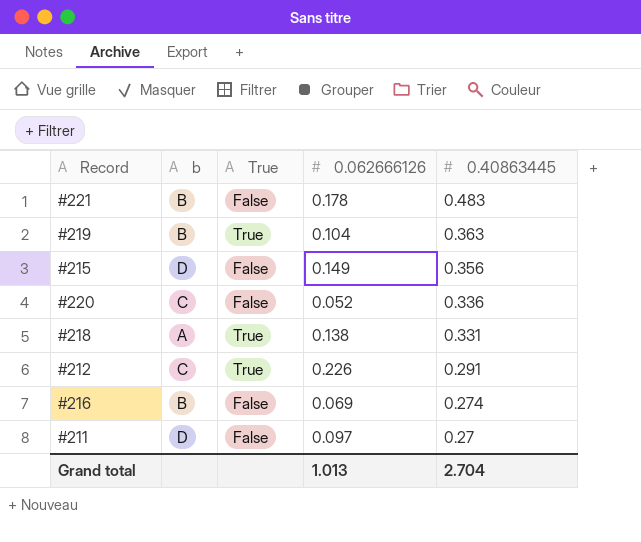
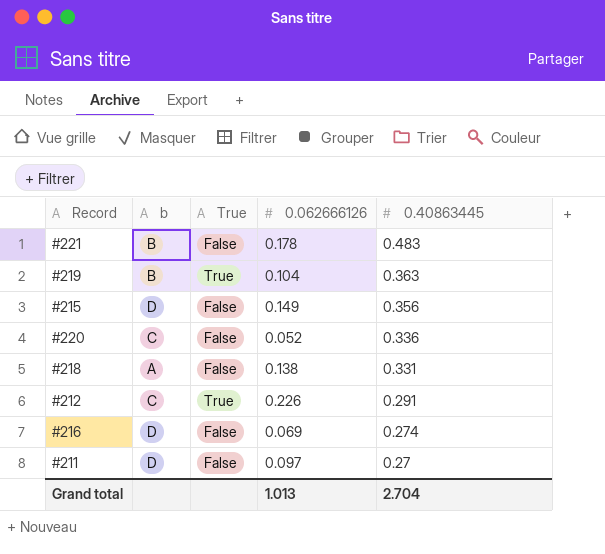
#218 | True: True -> False
#216 | b: B -> D

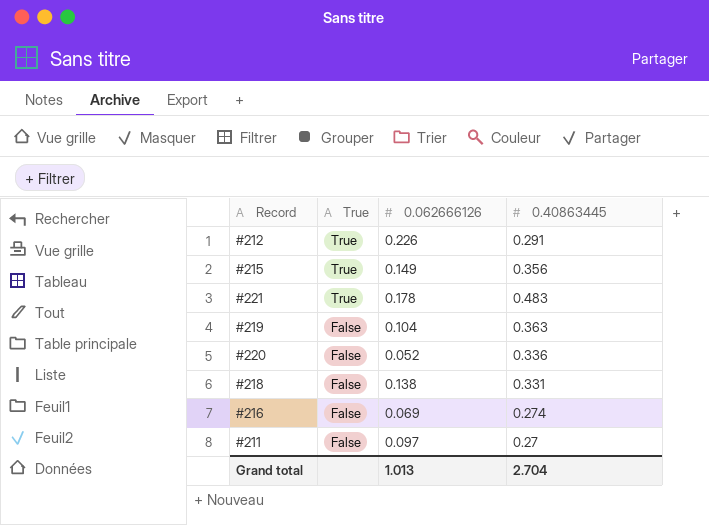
row order: 0.40863445 descending -> True descending
column b | position: 2 -> none
#215 | True: False -> True
#221 | True: False -> True
#219 | True: True -> False

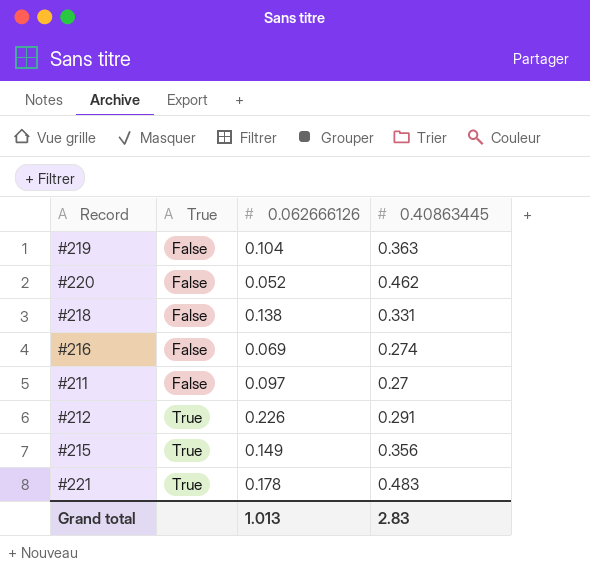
row order: True descending -> True ascending
#220 | 0.40863445: 0.336 -> 0.462
Grand total | 0.40863445: 2.704 -> 2.83

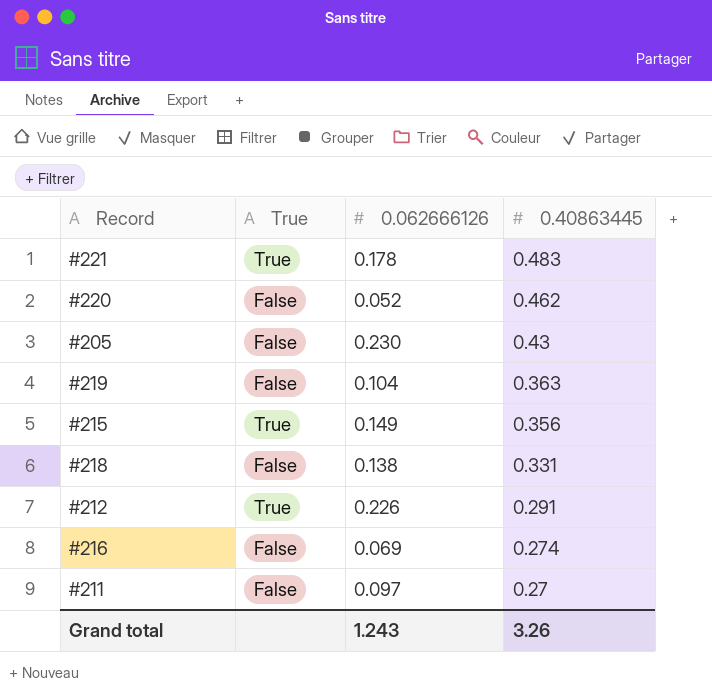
row order: True ascending -> 0.40863445 descending
row #205: none -> False | 0.230 | 0.43
Grand total | 0.062666126: 1.013 -> 1.243
Grand total | 0.40863445: 2.83 -> 3.26

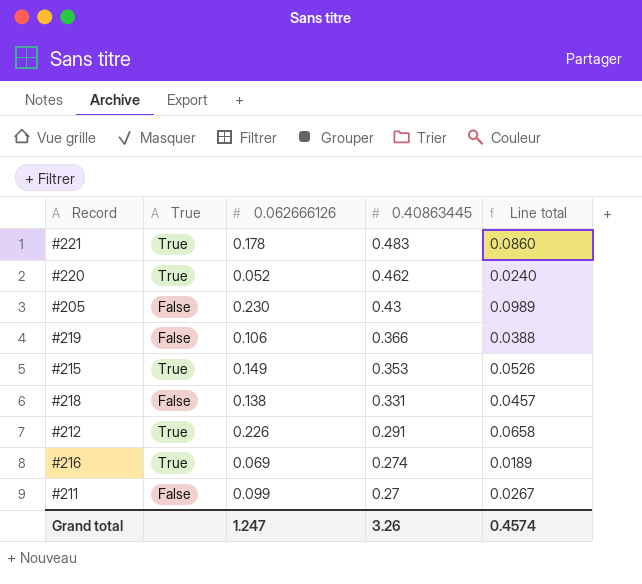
column Line total | formula: none -> [0.062666126] * [0.40863445]
#220 | True: False -> True
#219 | 0.062666126: 0.104 -> 0.106
#219 | 0.40863445: 0.363 -> 0.366
#215 | 0.40863445: 0.356 -> 0.353
#216 | True: False -> True
#211 | 0.062666126: 0.097 -> 0.099
Grand total | 0.062666126: 1.243 -> 1.247

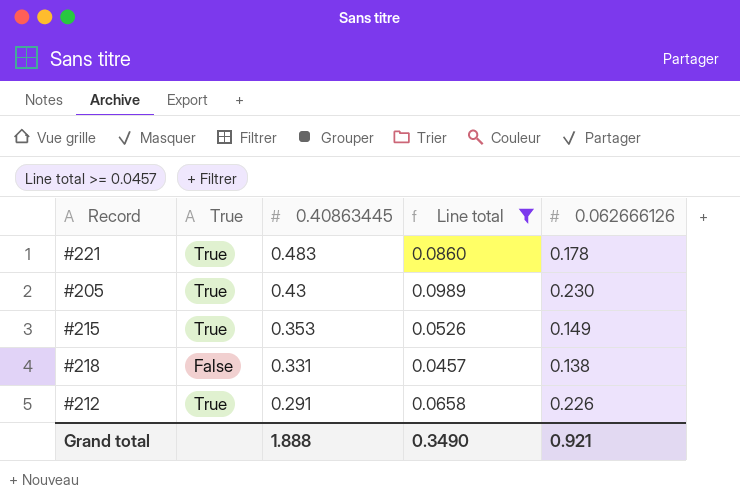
filter: none -> Line total >= 0.0457
column 0.062666126 | position: 3 -> 5
#205 | True: False -> True
Grand total | 0.40863445: 3.26 -> 1.888
Grand total | Line total: 0.4574 -> 0.3490
Grand total | 0.062666126: 1.247 -> 0.921

